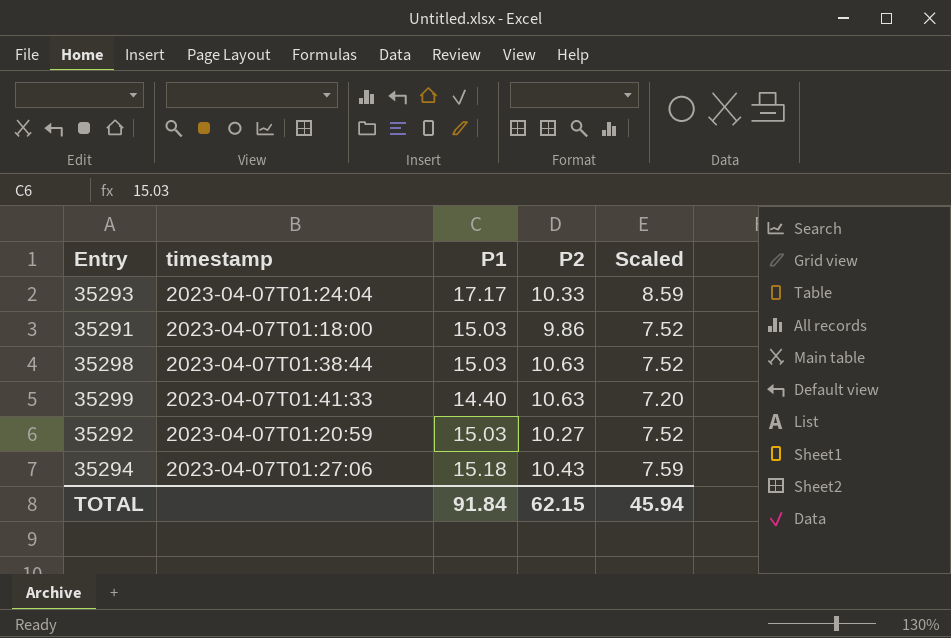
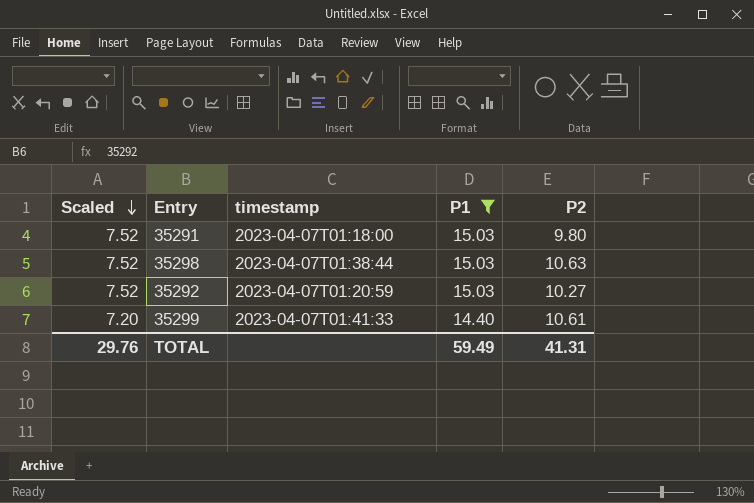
filter: none -> P1 <= 15.03
row order: none -> Scaled descending
column Scaled | position: 5 -> 1
35291 | P2: 9.86 -> 9.80
35299 | P2: 10.63 -> 10.61
TOTAL | Scaled: 45.94 -> 29.76
TOTAL | P1: 91.84 -> 59.49
TOTAL | P2: 62.15 -> 41.31

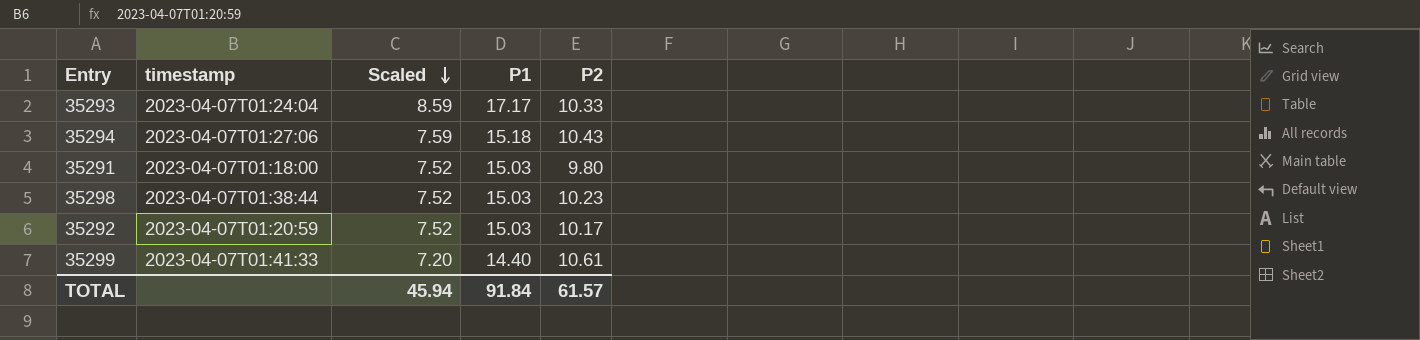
filter: P1 <= 15.03 -> none
column Scaled | position: 1 -> 3
35298 | P2: 10.63 -> 10.23
35292 | P2: 10.27 -> 10.17
TOTAL | Scaled: 29.76 -> 45.94
TOTAL | P1: 59.49 -> 91.84
TOTAL | P2: 41.31 -> 61.57

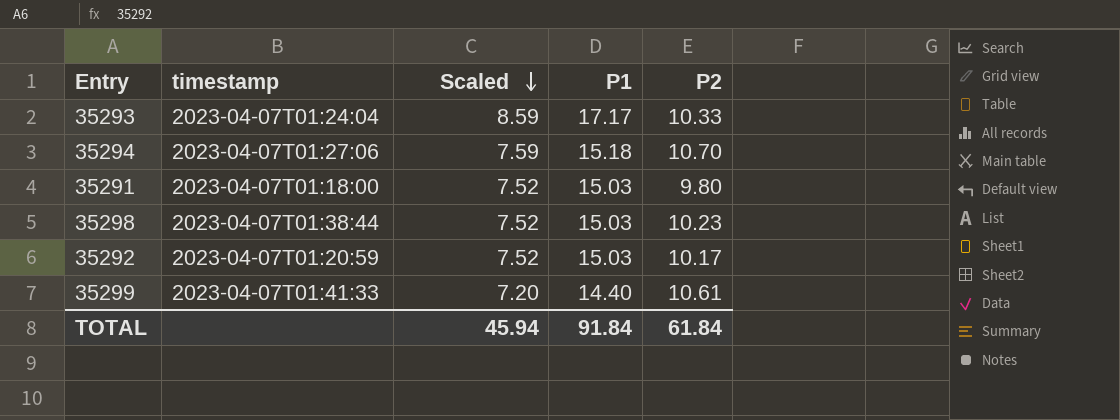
35294 | P2: 10.43 -> 10.70
TOTAL | P2: 61.57 -> 61.84

